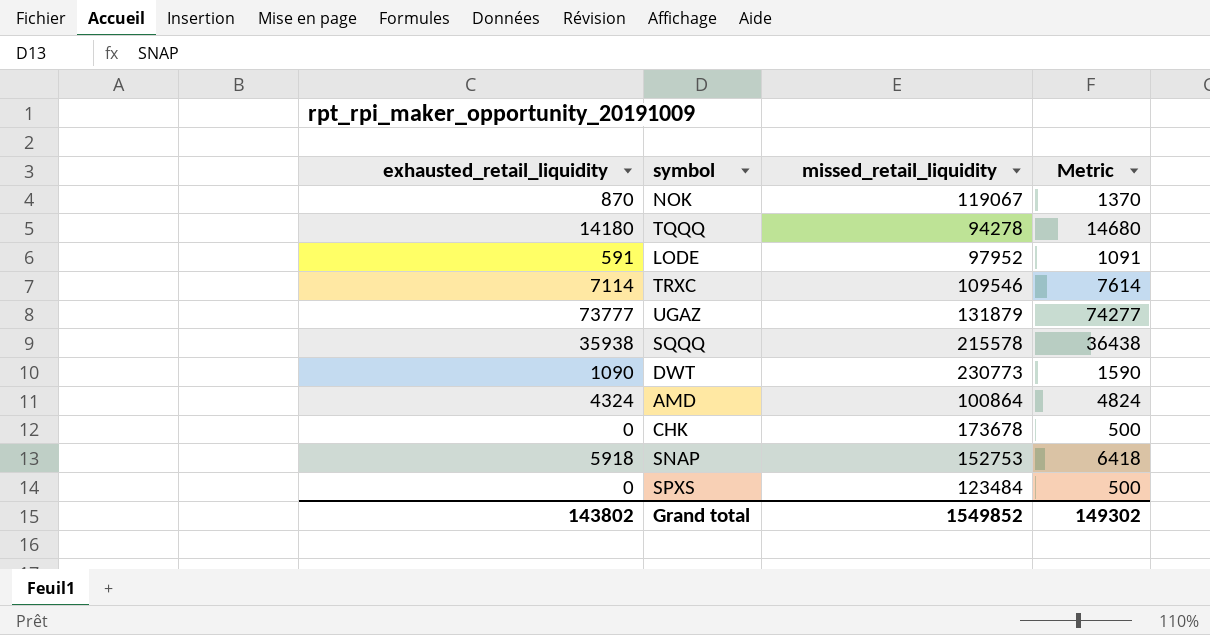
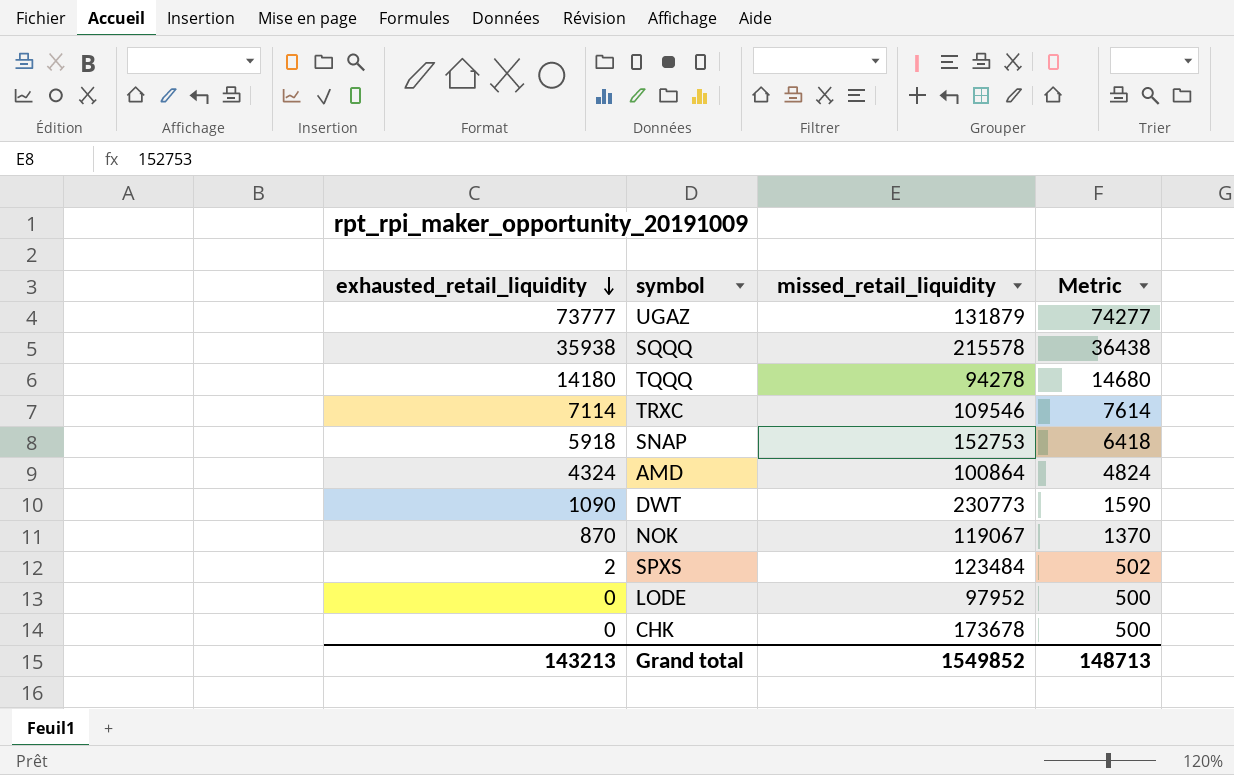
row order: none -> exhausted_retail_liquidity descending
SPXS | exhausted_retail_liquidity: 0 -> 2
SPXS | Metric: 500 -> 502
LODE | exhausted_retail_liquidity: 591 -> 0
LODE | Metric: 1091 -> 500
Grand total | exhausted_retail_liquidity: 143802 -> 143213
Grand total | Metric: 149302 -> 148713

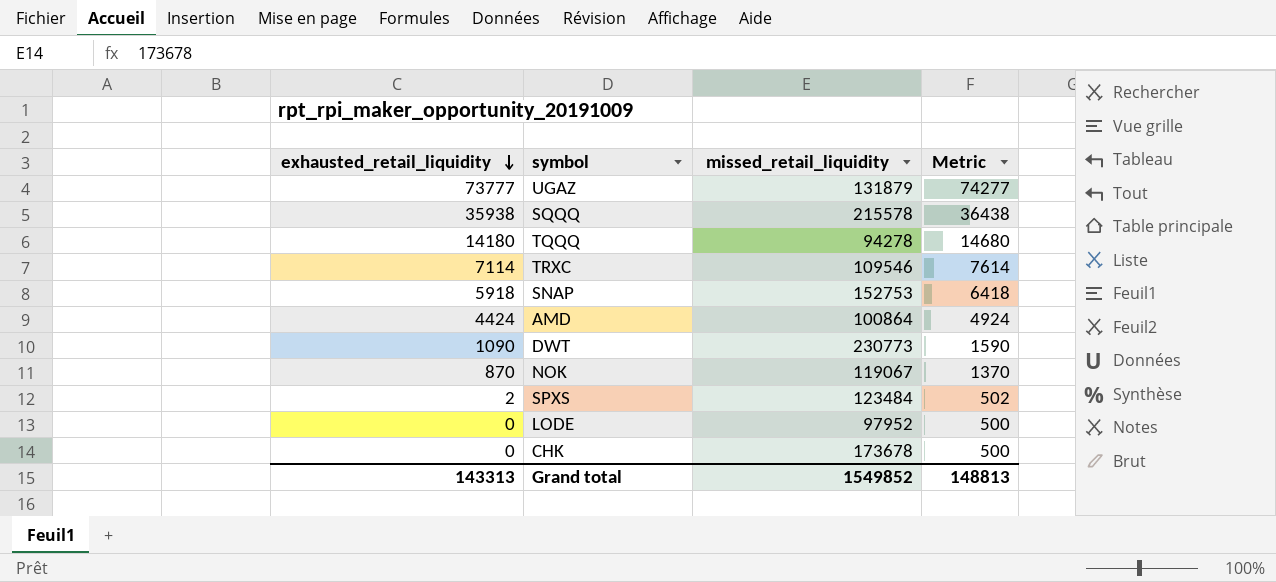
AMD | exhausted_retail_liquidity: 4324 -> 4424
AMD | Metric: 4824 -> 4924
Grand total | exhausted_retail_liquidity: 143213 -> 143313
Grand total | Metric: 148713 -> 148813

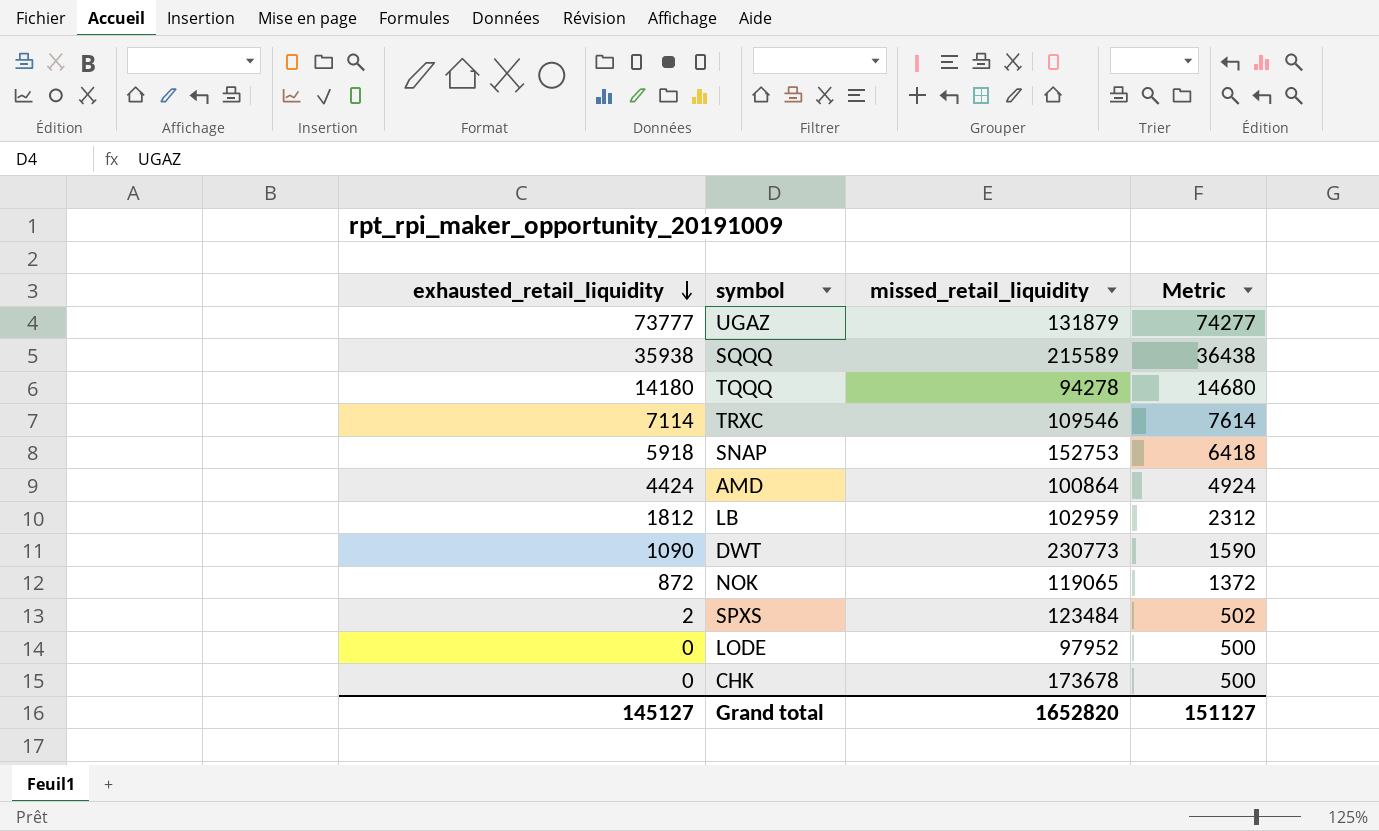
SQQQ | missed_retail_liquidity: 215578 -> 215589
row LB: none -> 1812 | 102959 | 2312
NOK | exhausted_retail_liquidity: 870 -> 872
NOK | missed_retail_liquidity: 119067 -> 119065
NOK | Metric: 1370 -> 1372
Grand total | exhausted_retail_liquidity: 143313 -> 145127
Grand total | missed_retail_liquidity: 1549852 -> 1652820
Grand total | Metric: 148813 -> 151127

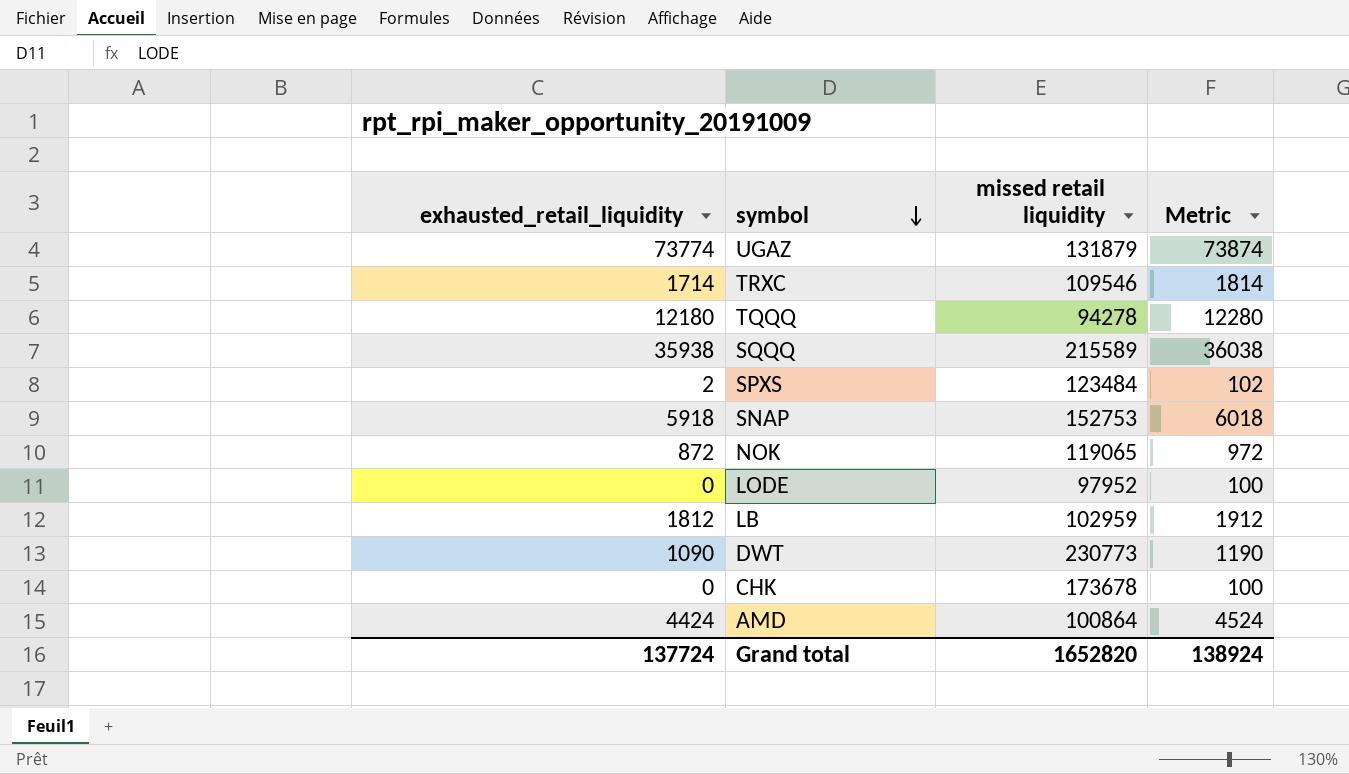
row order: exhausted_retail_liquidity descending -> symbol descending
column name: missed_retail_liquidity -> missed retail liquidity
column Metric | formula: [exhausted_retail_liquidity] + 500 -> [exhausted_retail_liquidity] + 100
UGAZ | exhausted_retail_liquidity: 73777 -> 73774
TRXC | exhausted_retail_liquidity: 7114 -> 1714
TQQQ | exhausted_retail_liquidity: 14180 -> 12180
Grand total | exhausted_retail_liquidity: 145127 -> 137724
Grand total | Metric: 151127 -> 138924

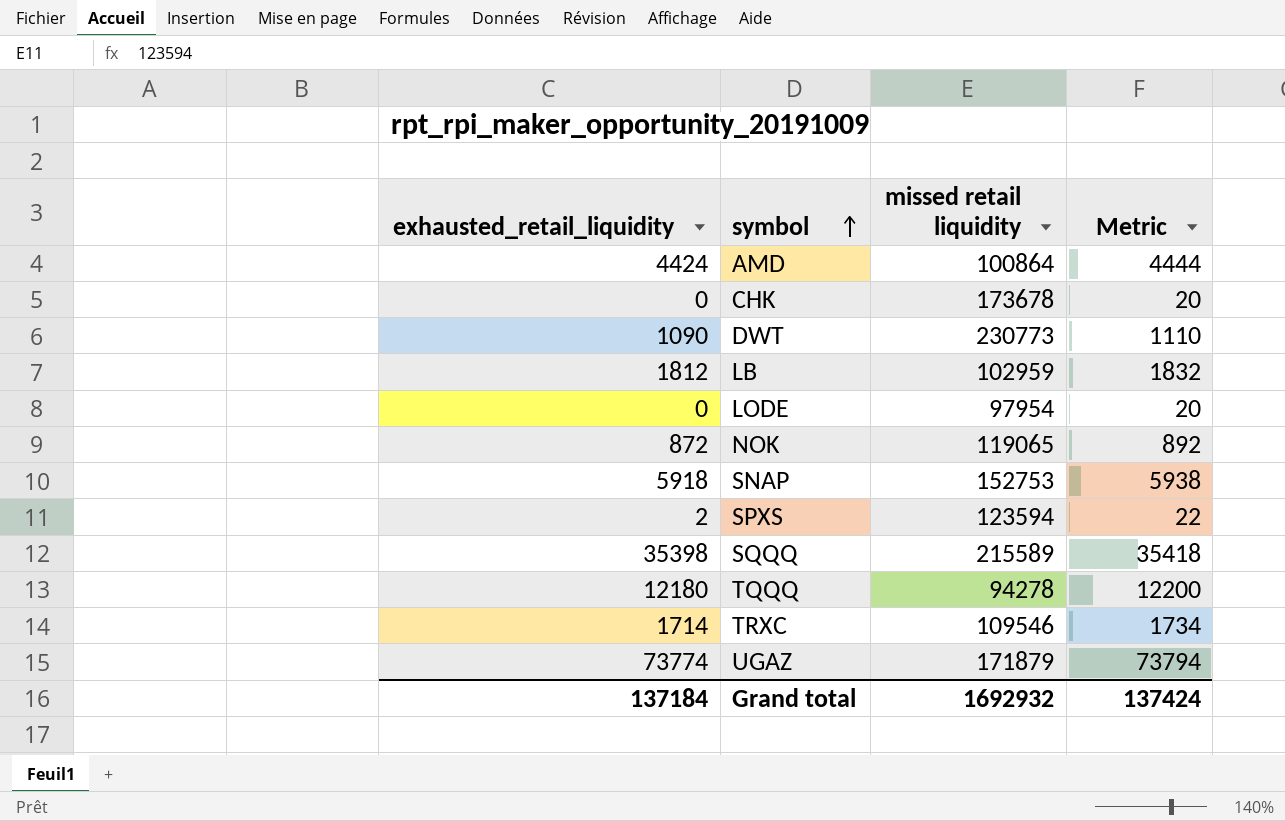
row order: symbol descending -> symbol ascending
column Metric | formula: [exhausted_retail_liquidity] + 100 -> [exhausted_retail_liquidity] + 20
LODE | missed retail liquidity: 97952 -> 97954
SPXS | missed retail liquidity: 123484 -> 123594
SQQQ | exhausted_retail_liquidity: 35938 -> 35398
UGAZ | missed retail liquidity: 131879 -> 171879
Grand total | exhausted_retail_liquidity: 137724 -> 137184
Grand total | missed retail liquidity: 1652820 -> 1692932
Grand total | Metric: 138924 -> 137424

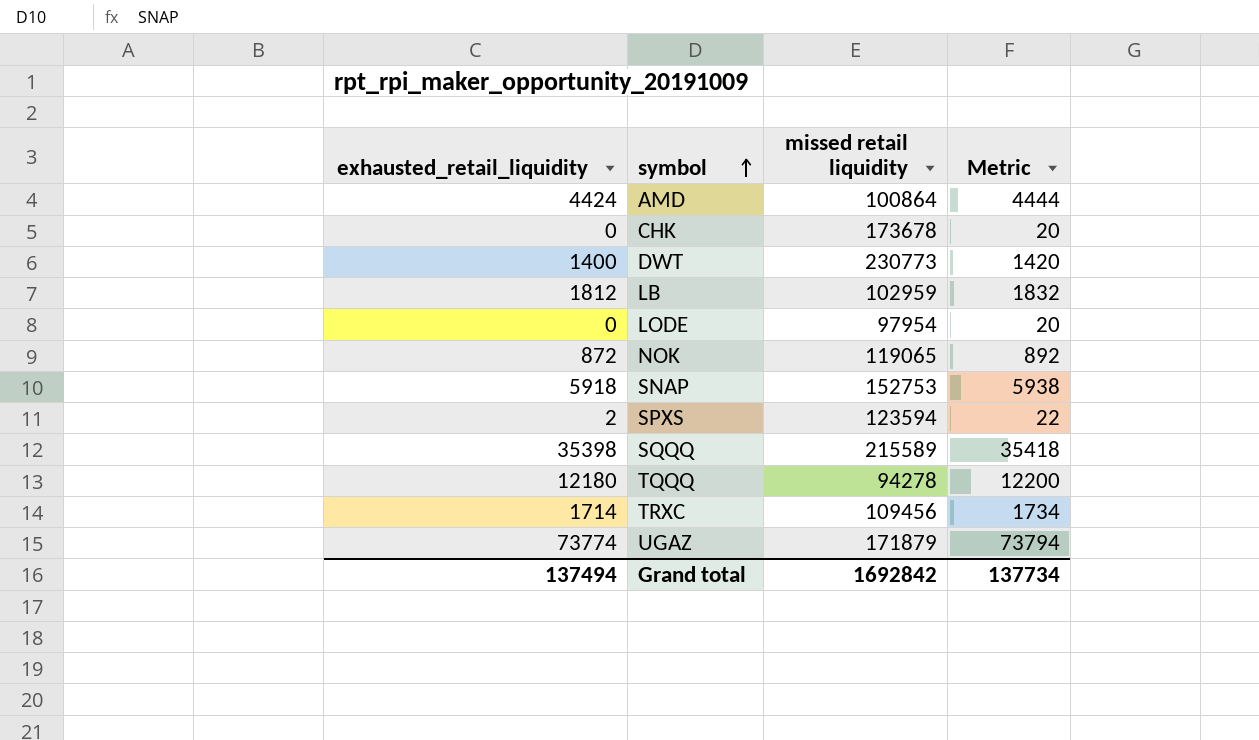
DWT | exhausted_retail_liquidity: 1090 -> 1400
DWT | Metric: 1110 -> 1420
TRXC | missed retail liquidity: 109546 -> 109456
Grand total | exhausted_retail_liquidity: 137184 -> 137494
Grand total | missed retail liquidity: 1692932 -> 1692842
Grand total | Metric: 137424 -> 137734

